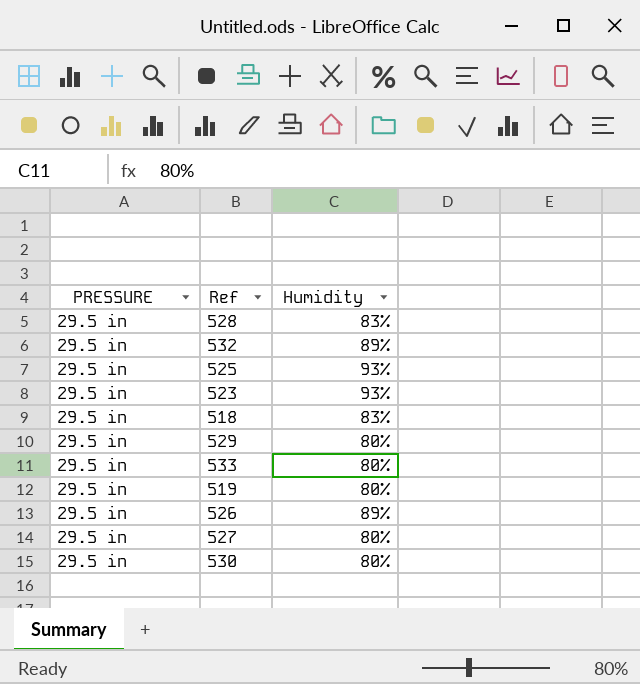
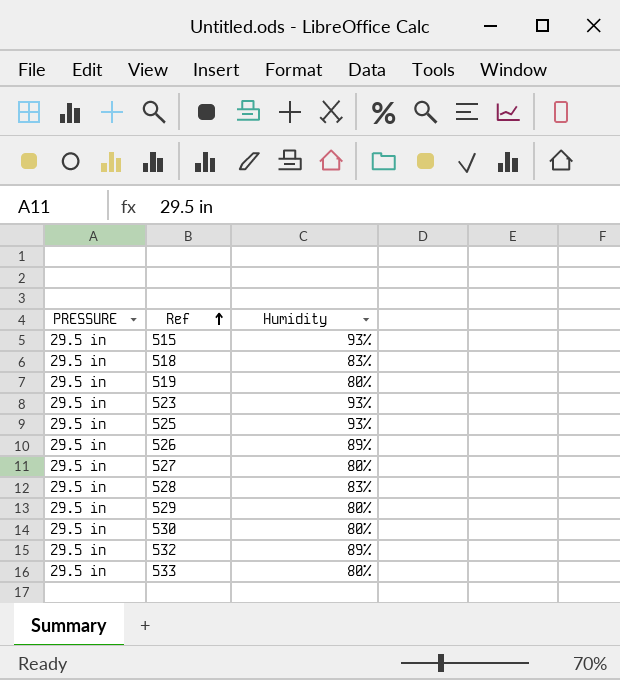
row order: none -> Ref ascending
row 515: none -> 29.5 in | 93%

